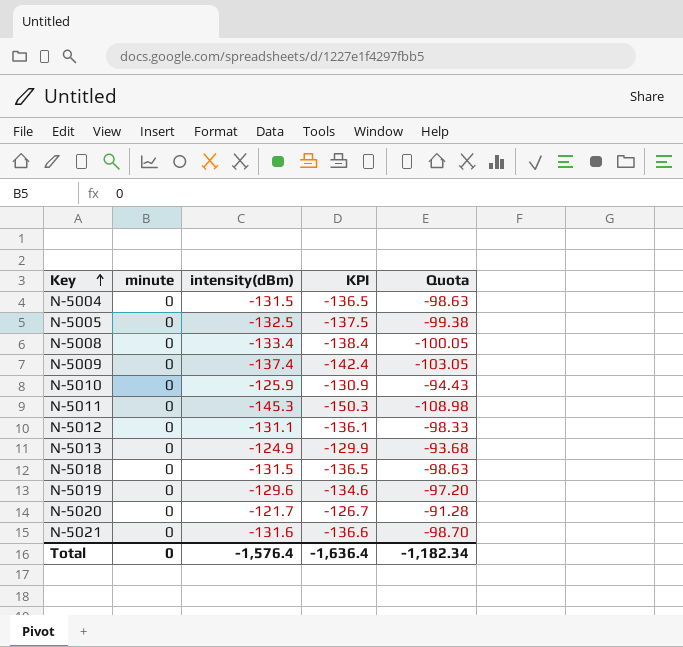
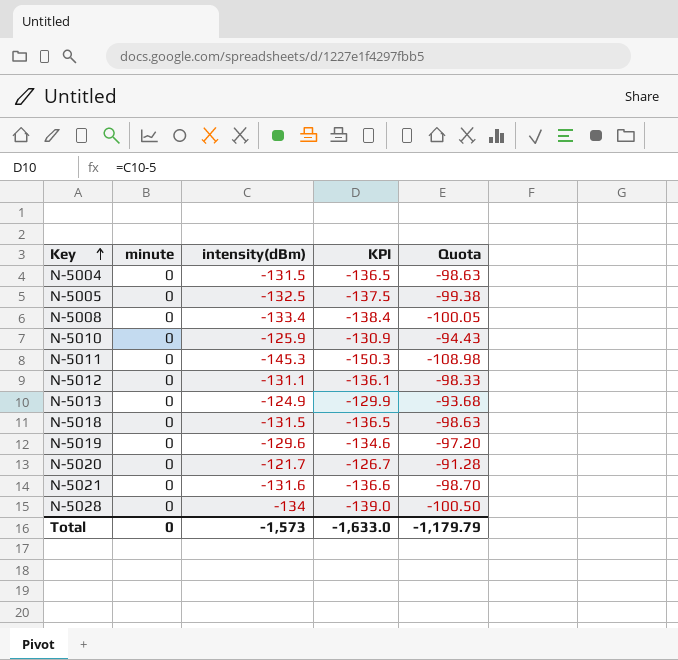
row N-5009: 0 | -137.4 | -142.4 | -103.05 -> none
row N-5028: none -> 0 | -134 | -139.0 | -100.50
Total | intensity(dBm): -1,576.4 -> -1,573
Total | KPI: -1,636.4 -> -1,633.0
Total | Quota: -1,182.34 -> -1,179.79

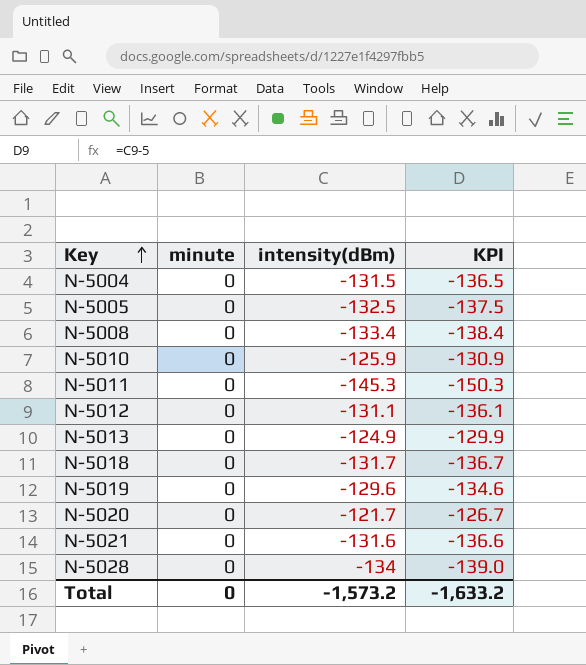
column Quota | formula: [intensity(dBm)] * 0.75 -> none
N-5018 | intensity(dBm): -131.5 -> -131.7
N-5018 | KPI: -136.5 -> -136.7
Total | intensity(dBm): -1,573 -> -1,573.2
Total | KPI: -1,633.0 -> -1,633.2

